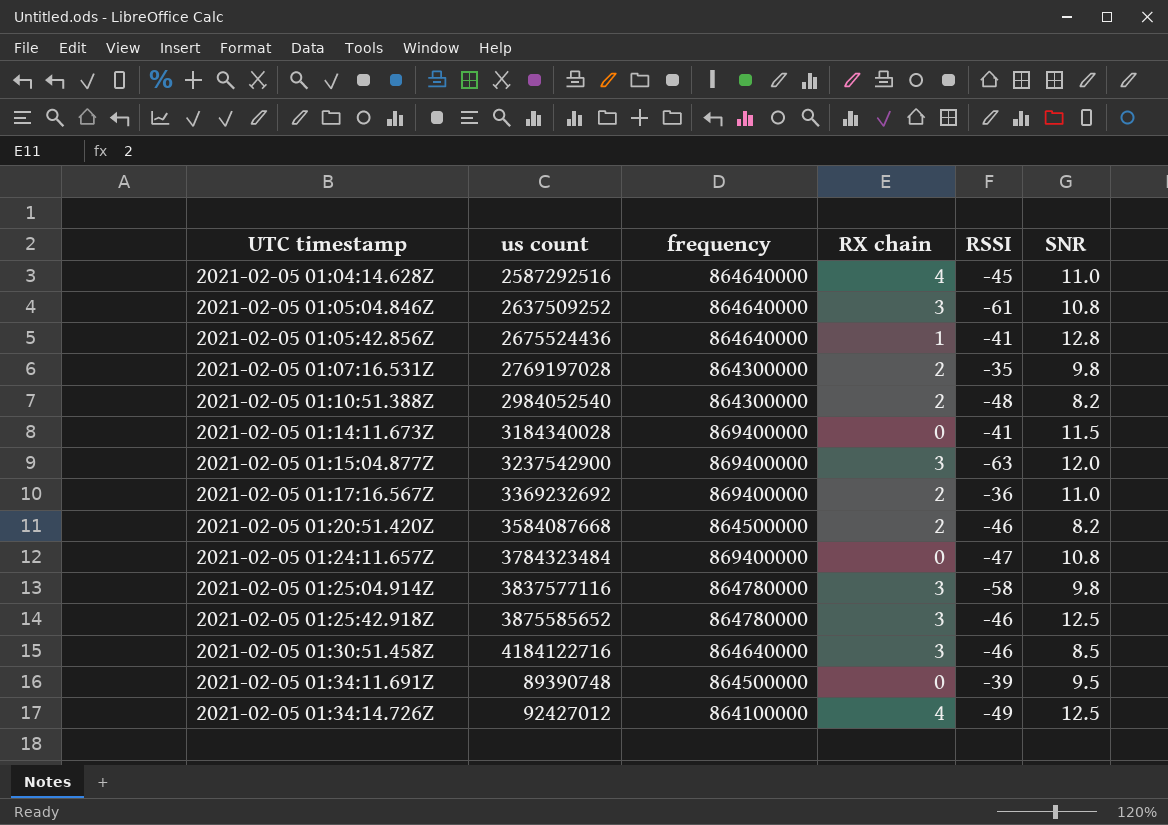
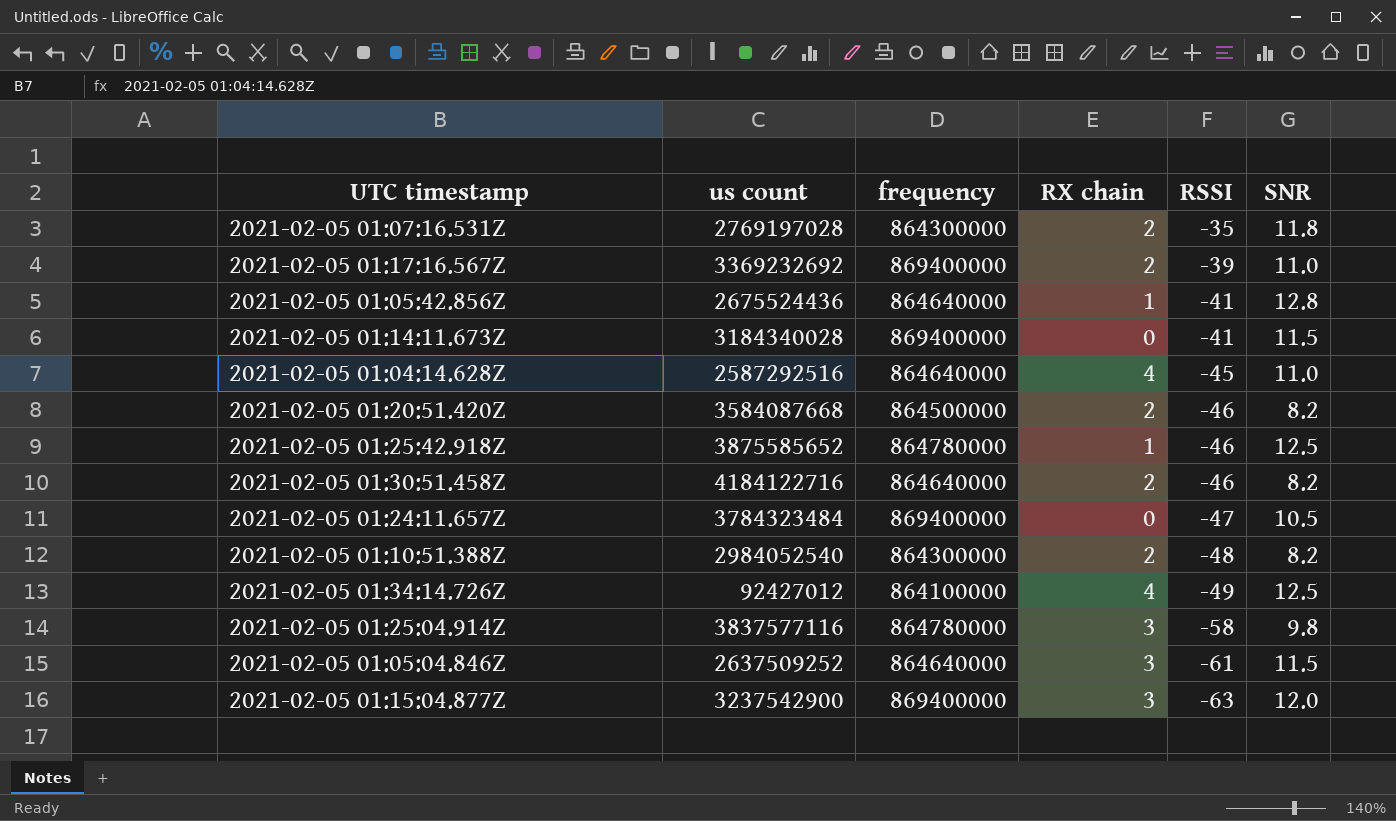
row order: UTC timestamp ascending -> RSSI descending
row 2021-02-05 01:34:11.691Z: 89390748 | 864500000 | 0 | -39 | 9.5 -> none
2021-02-05 01:07:16.531Z | SNR: 9.8 -> 11.8
2021-02-05 01:17:16.567Z | RSSI: -36 -> -39
2021-02-05 01:25:42.918Z | RX chain: 3 -> 1
2021-02-05 01:30:51.458Z | RX chain: 3 -> 2
2021-02-05 01:30:51.458Z | SNR: 8.5 -> 8.2
2021-02-05 01:24:11.657Z | SNR: 10.8 -> 10.5
2021-02-05 01:05:04.846Z | SNR: 10.8 -> 11.5

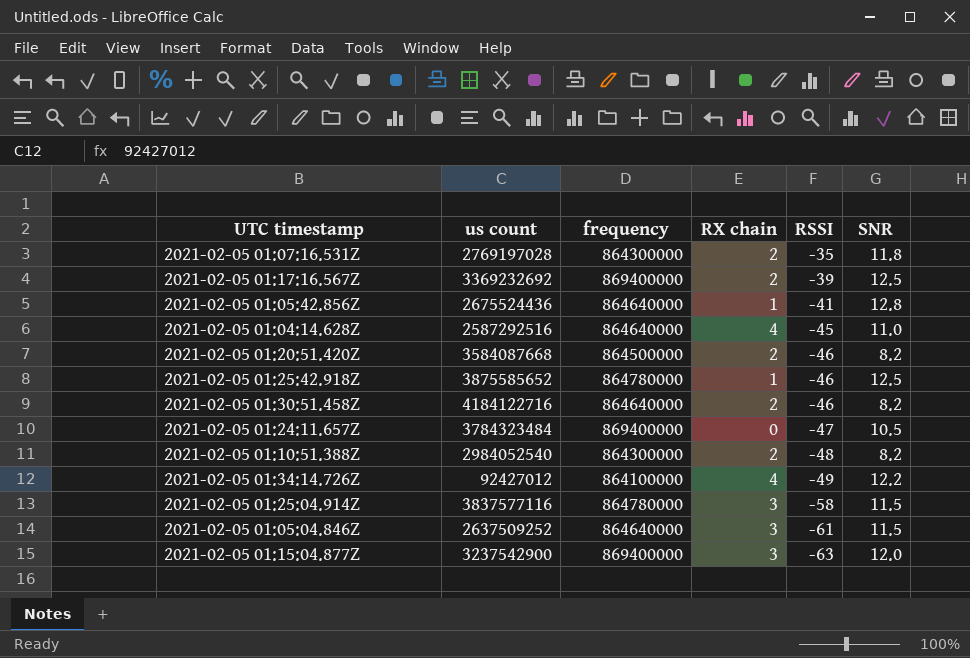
row 2021-02-05 01:14:11.673Z: 3184340028 | 869400000 | 0 | -41 | 11.5 -> none
2021-02-05 01:17:16.567Z | SNR: 11.0 -> 12.5
2021-02-05 01:34:14.726Z | SNR: 12.5 -> 12.2
2021-02-05 01:25:04.914Z | SNR: 9.8 -> 11.5

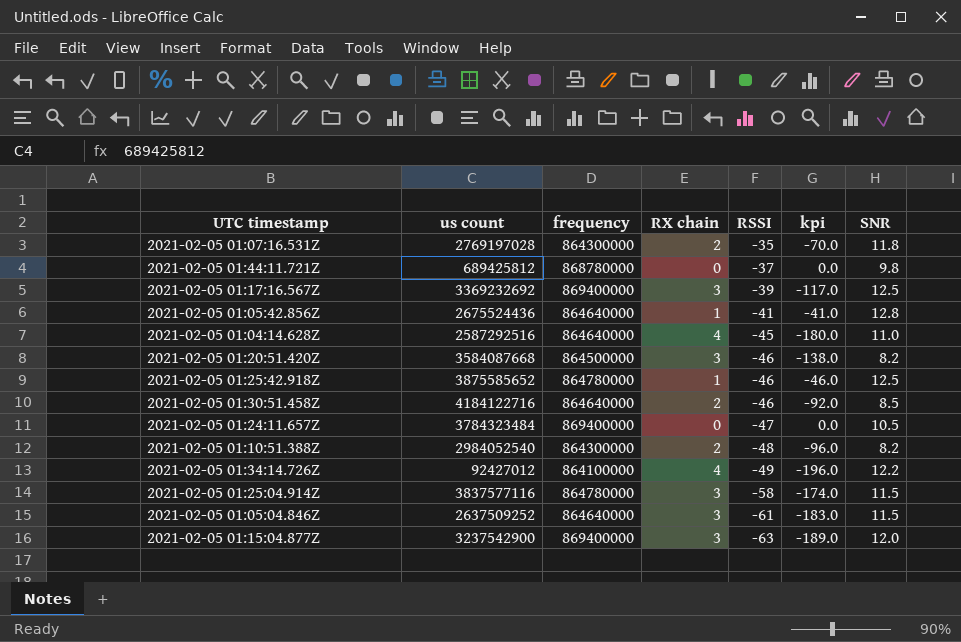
column kpi | formula: none -> [RX chain] * [RSSI]
row 2021-02-05 01:44:11.721Z: none -> 689425812 | 868780000 | 0 | -37 | 0.0 | 9.8
2021-02-05 01:17:16.567Z | RX chain: 2 -> 3
2021-02-05 01:20:51.420Z | RX chain: 2 -> 3
2021-02-05 01:30:51.458Z | SNR: 8.2 -> 8.5

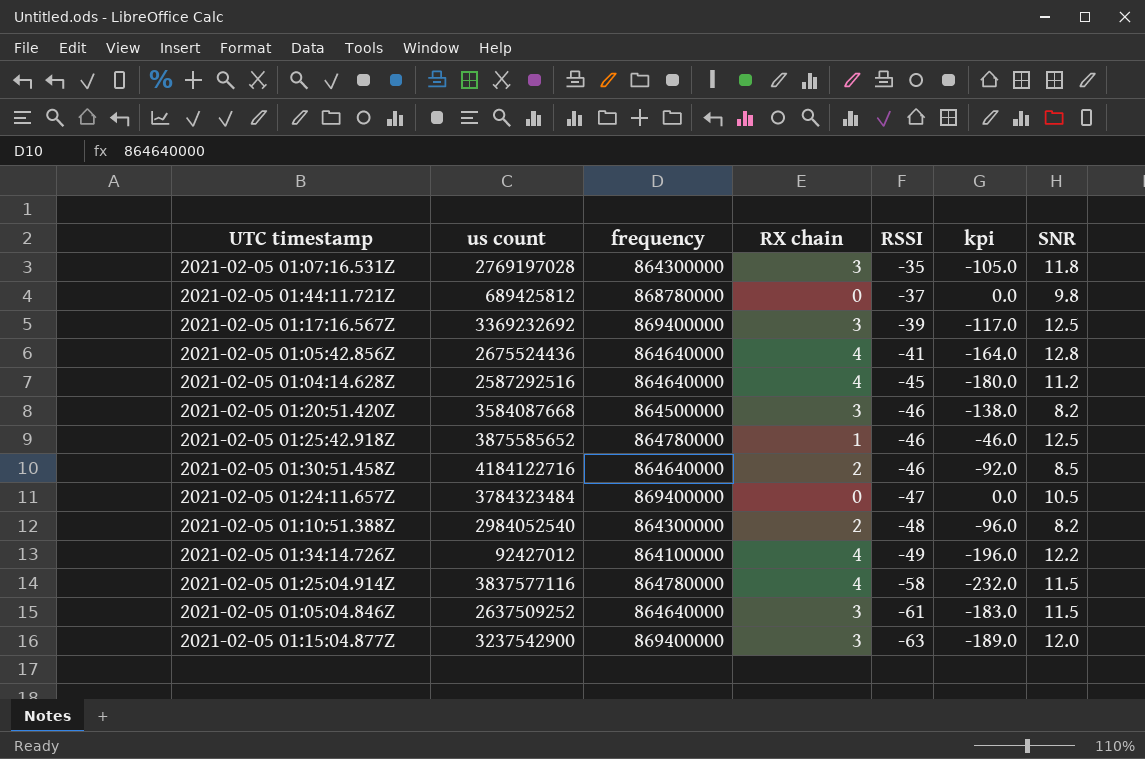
2021-02-05 01:07:16.531Z | RX chain: 2 -> 3
2021-02-05 01:07:16.531Z | kpi: -70.0 -> -105.0
2021-02-05 01:05:42.856Z | RX chain: 1 -> 4
2021-02-05 01:05:42.856Z | kpi: -41.0 -> -164.0
2021-02-05 01:04:14.628Z | SNR: 11.0 -> 11.2
2021-02-05 01:25:04.914Z | RX chain: 3 -> 4
2021-02-05 01:25:04.914Z | kpi: -174.0 -> -232.0

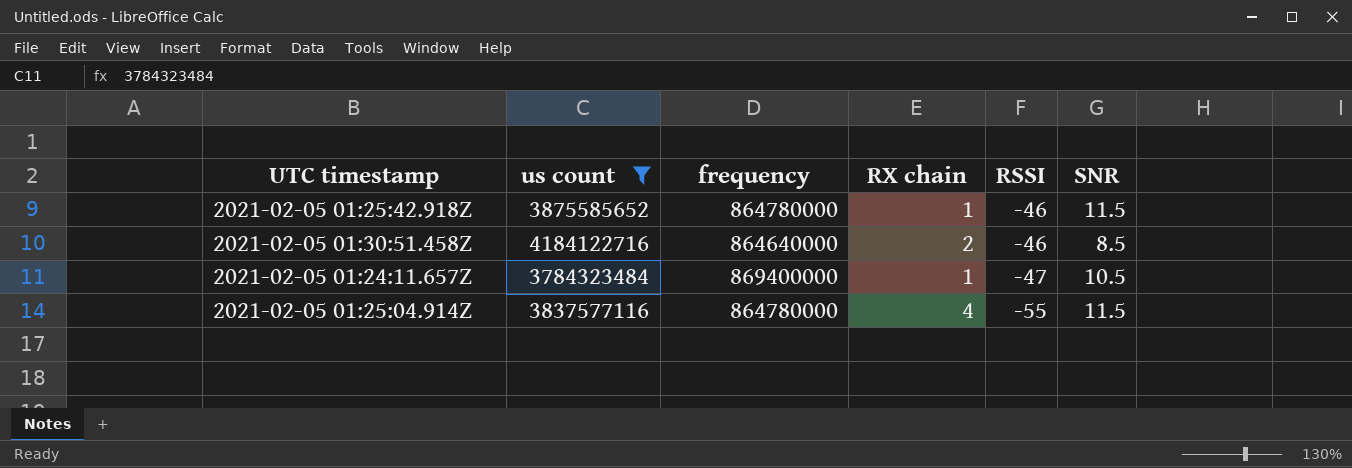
filter: none -> us count >= 3784323484
column kpi | formula: [RX chain] * [RSSI] -> none
2021-02-05 01:25:42.918Z | SNR: 12.5 -> 11.5
2021-02-05 01:24:11.657Z | RX chain: 0 -> 1
2021-02-05 01:25:04.914Z | RSSI: -58 -> -55

